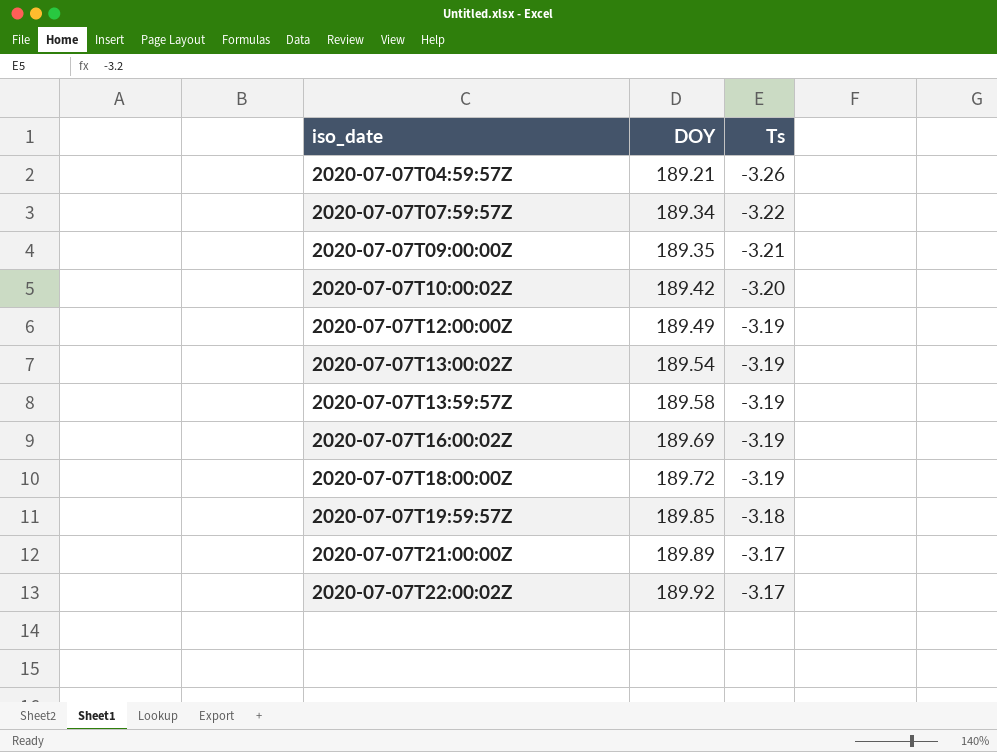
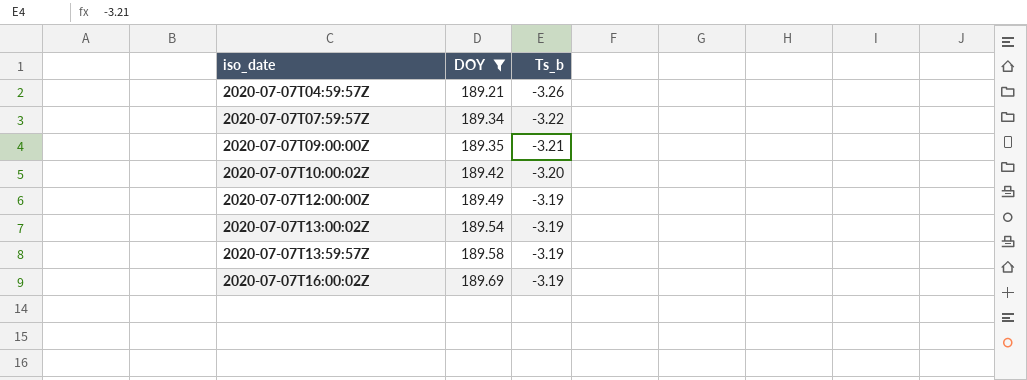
filter: none -> DOY <= 189.69
column name: Ts -> Ts_b

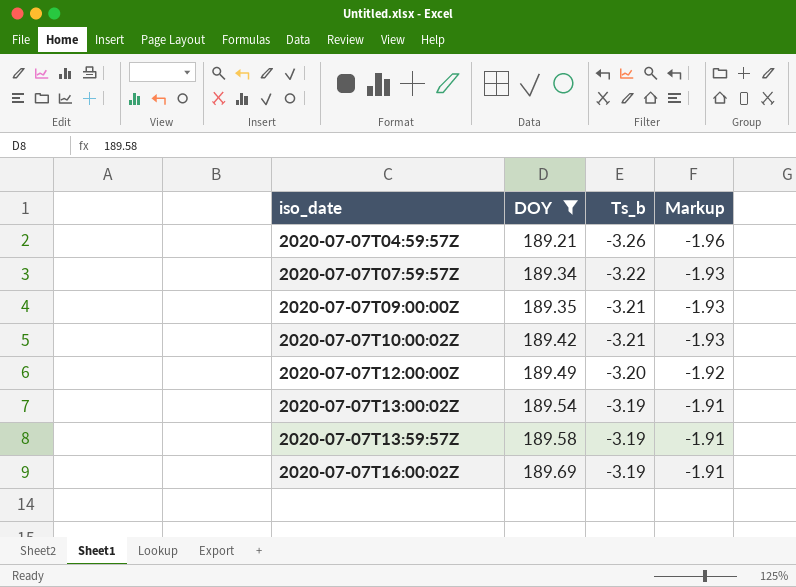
column Markup | formula: none -> [Ts_b] * 0.6
2020-07-07T10:00:02Z | Ts_b: -3.20 -> -3.21
2020-07-07T12:00:00Z | Ts_b: -3.19 -> -3.20

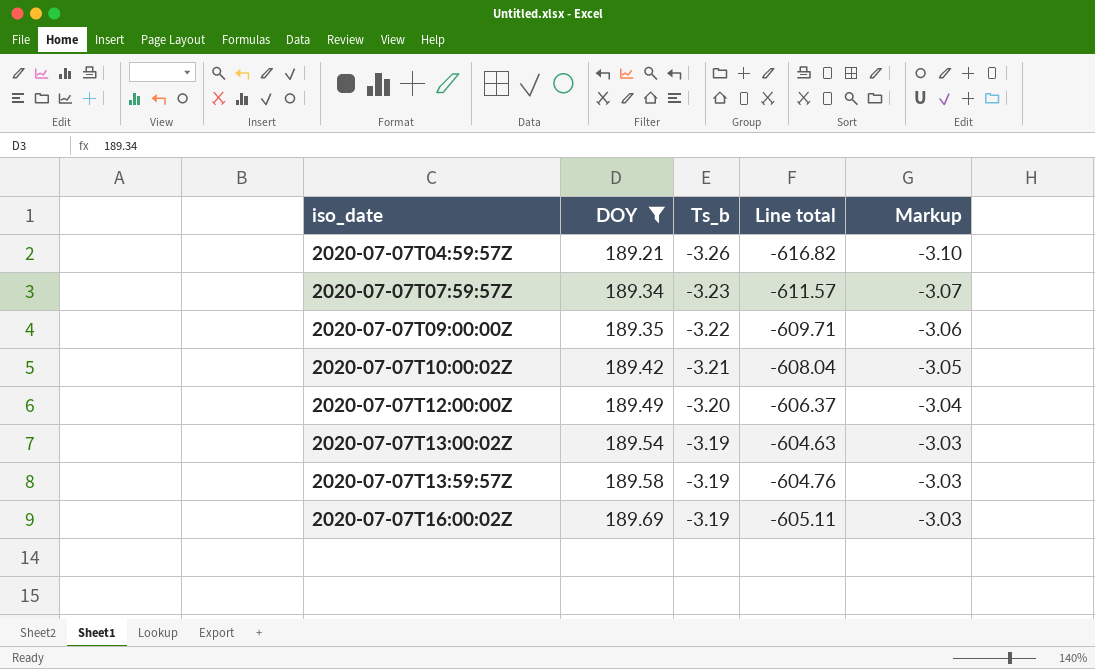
column Line total | formula: none -> [DOY] * [Ts_b]
column Markup | formula: [Ts_b] * 0.6 -> [Ts_b] * 0.95
2020-07-07T07:59:57Z | Ts_b: -3.22 -> -3.23
2020-07-07T09:00:00Z | Ts_b: -3.21 -> -3.22

